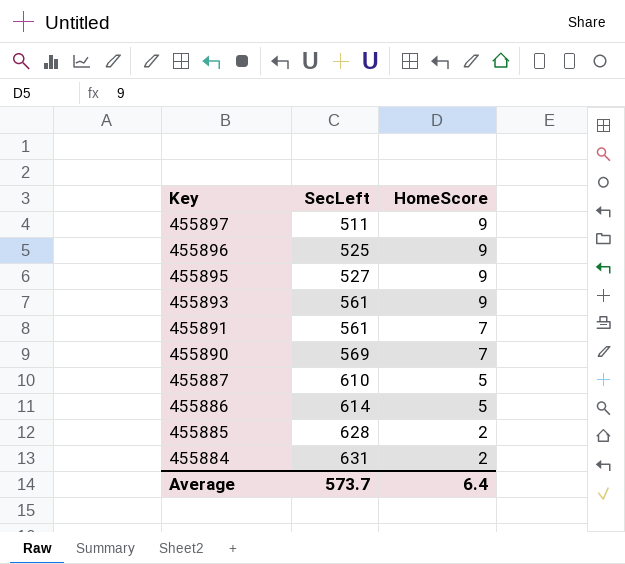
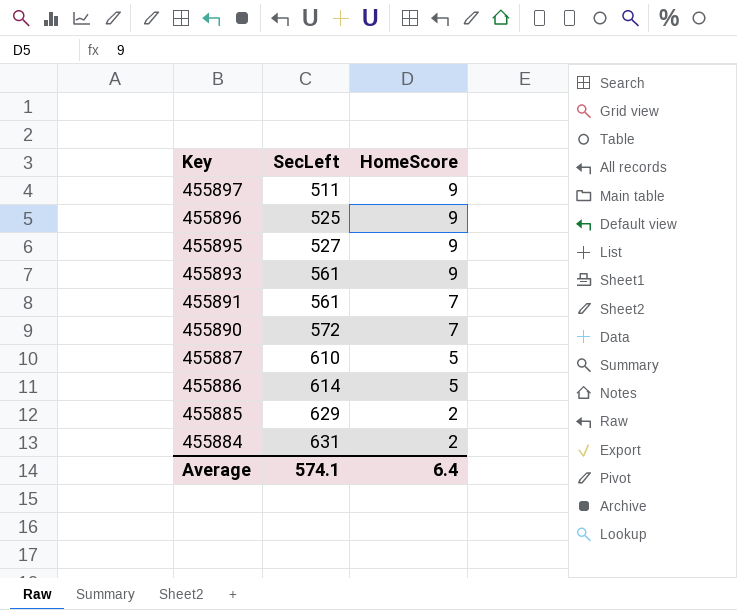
455890 | SecLeft: 569 -> 572
455885 | SecLeft: 628 -> 629
Average | SecLeft: 573.7 -> 574.1

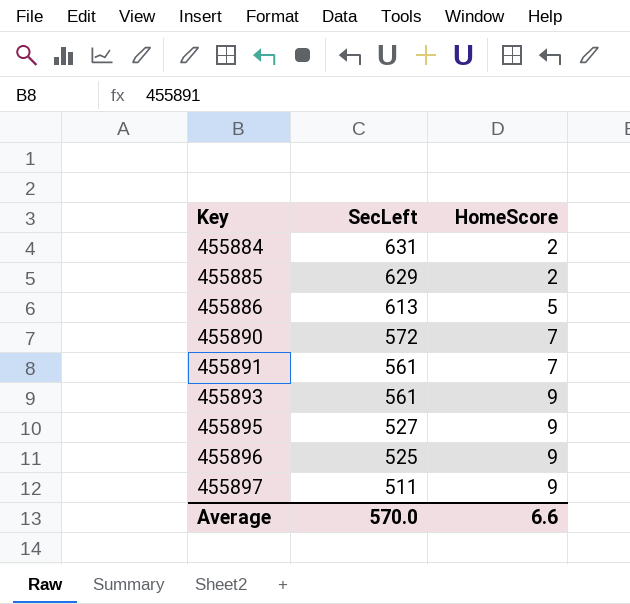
row order: Key descending -> Key ascending
row 455887: 610 | 5 -> none
455886 | SecLeft: 614 -> 613
Average | SecLeft: 574.1 -> 570.0
Average | HomeScore: 6.4 -> 6.6

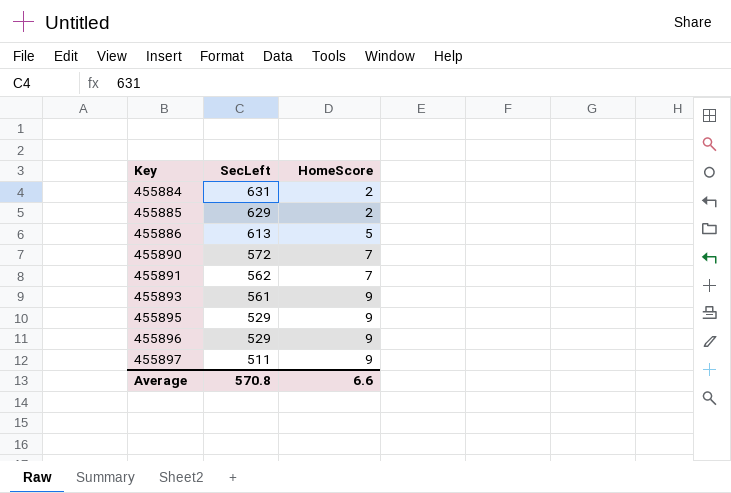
455891 | SecLeft: 561 -> 562
455895 | SecLeft: 527 -> 529
455896 | SecLeft: 525 -> 529
Average | SecLeft: 570.0 -> 570.8

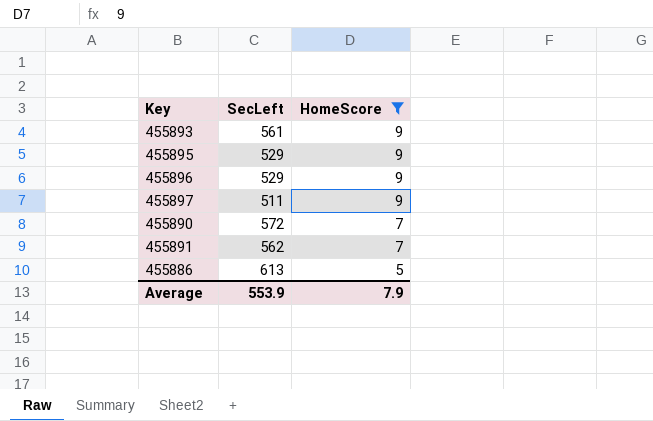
filter: none -> HomeScore != 2
row order: Key ascending -> HomeScore descending
Average | SecLeft: 570.8 -> 553.9
Average | HomeScore: 6.6 -> 7.9

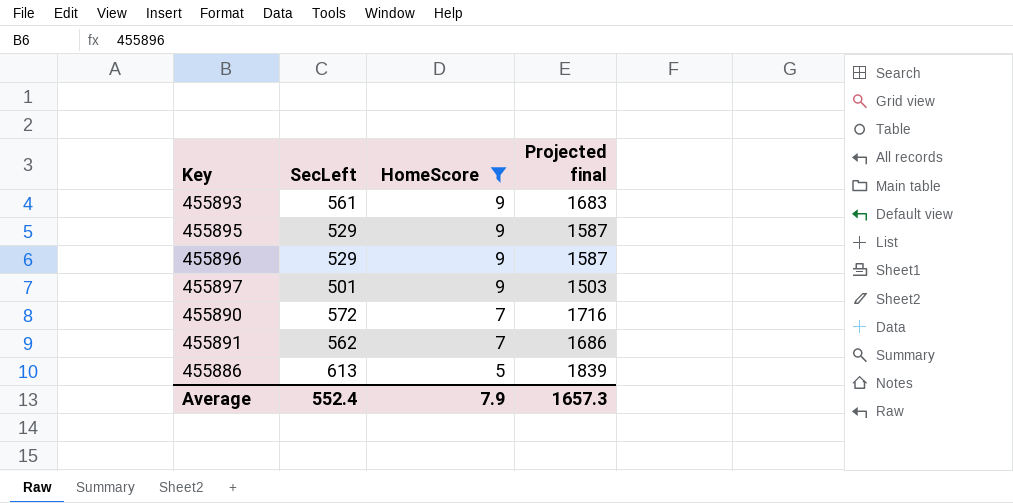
column Projected final | formula: none -> [SecLeft] * 3
455897 | SecLeft: 511 -> 501
Average | SecLeft: 553.9 -> 552.4

